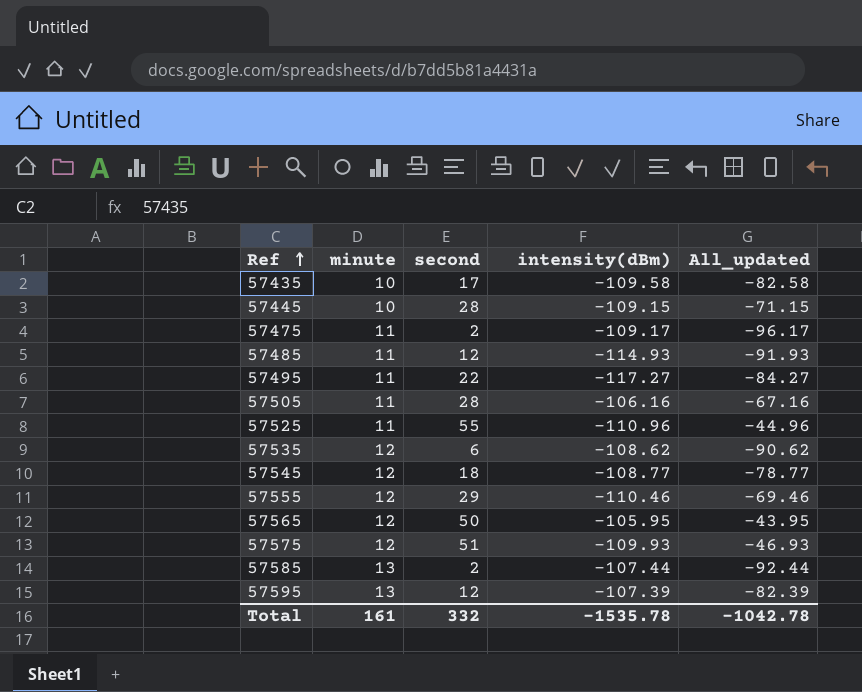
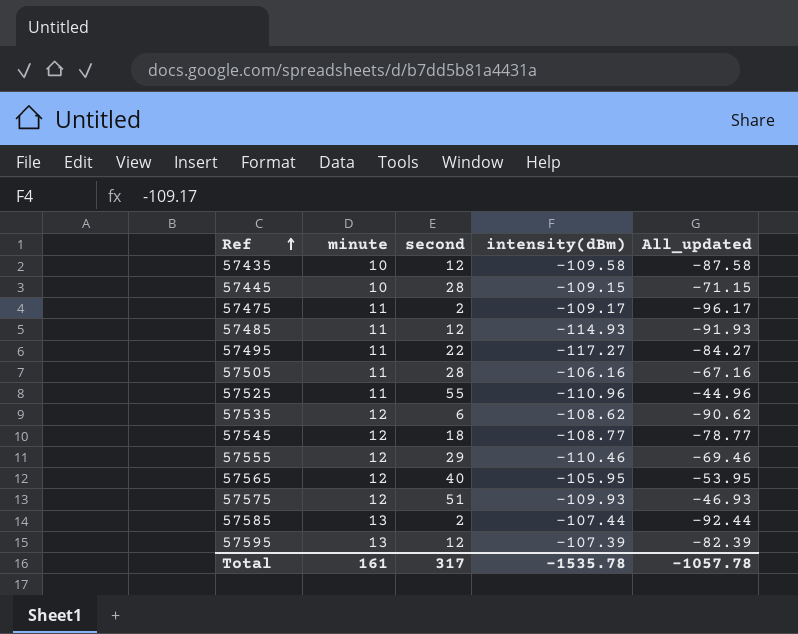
57435 | second: 17 -> 12
57435 | All_updated: -82.58 -> -87.58
57565 | second: 50 -> 40
57565 | All_updated: -43.95 -> -53.95
Total | second: 332 -> 317
Total | All_updated: -1042.78 -> -1057.78

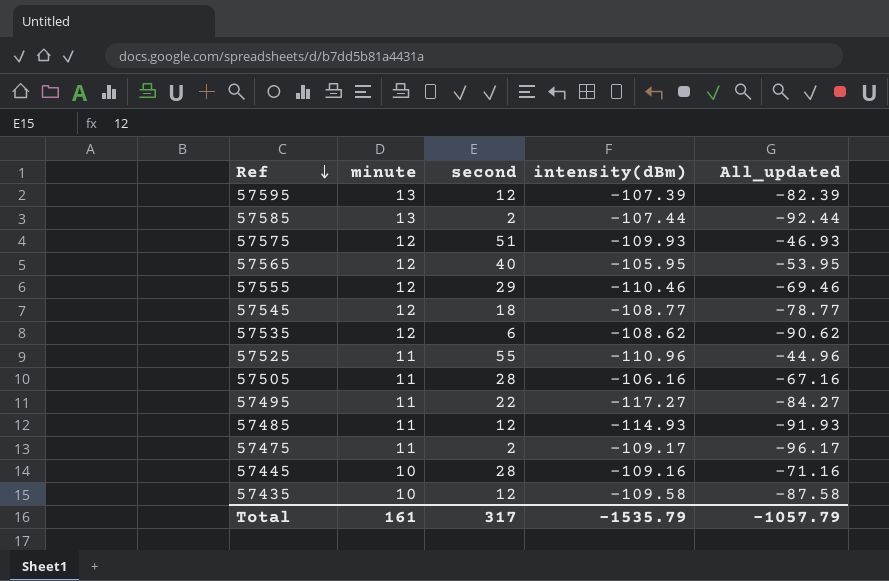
row order: Ref ascending -> Ref descending
57445 | intensity(dBm): -109.15 -> -109.16
57445 | All_updated: -71.15 -> -71.16
Total | intensity(dBm): -1535.78 -> -1535.79
Total | All_updated: -1057.78 -> -1057.79

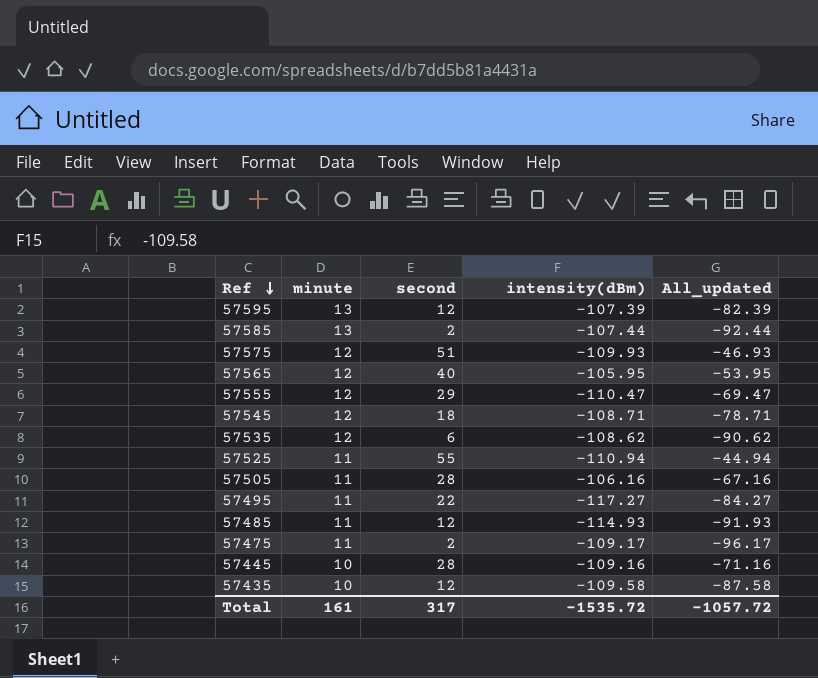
57555 | intensity(dBm): -110.46 -> -110.47
57555 | All_updated: -69.46 -> -69.47
57545 | intensity(dBm): -108.77 -> -108.71
57545 | All_updated: -78.77 -> -78.71
57525 | intensity(dBm): -110.96 -> -110.94
57525 | All_updated: -44.96 -> -44.94
Total | intensity(dBm): -1535.79 -> -1535.72
Total | All_updated: -1057.79 -> -1057.72

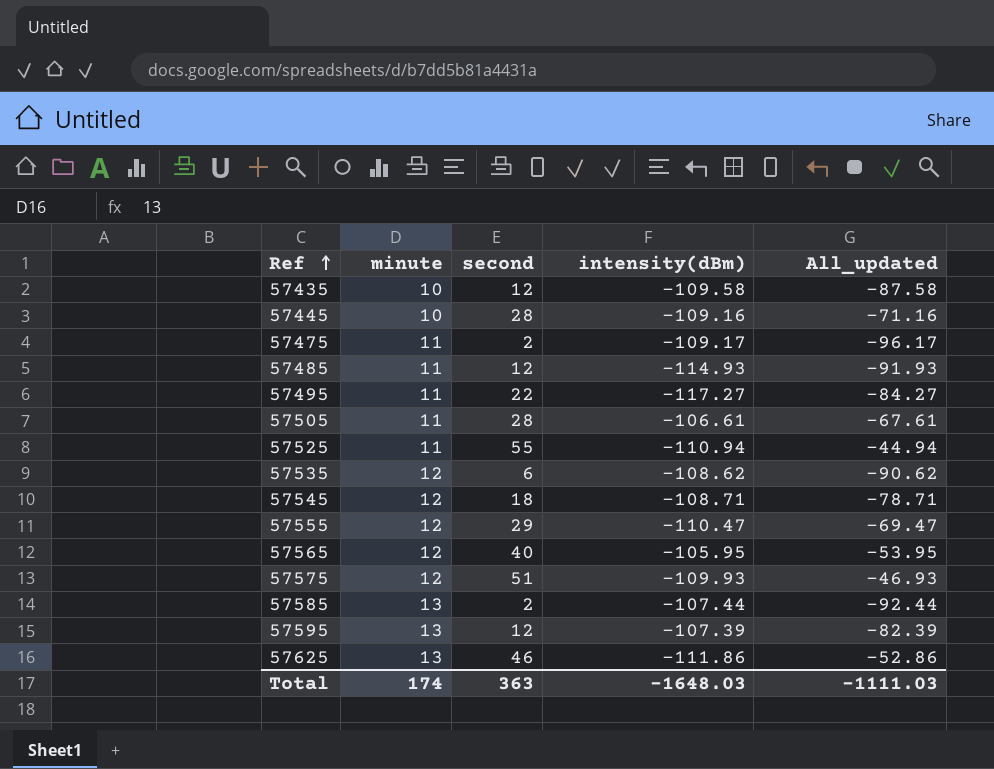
row order: Ref descending -> Ref ascending
57505 | intensity(dBm): -106.16 -> -106.61
57505 | All_updated: -67.16 -> -67.61
row 57625: none -> 13 | 46 | -111.86 | -52.86
Total | minute: 161 -> 174
Total | second: 317 -> 363
Total | intensity(dBm): -1535.72 -> -1648.03
Total | All_updated: -1057.72 -> -1111.03

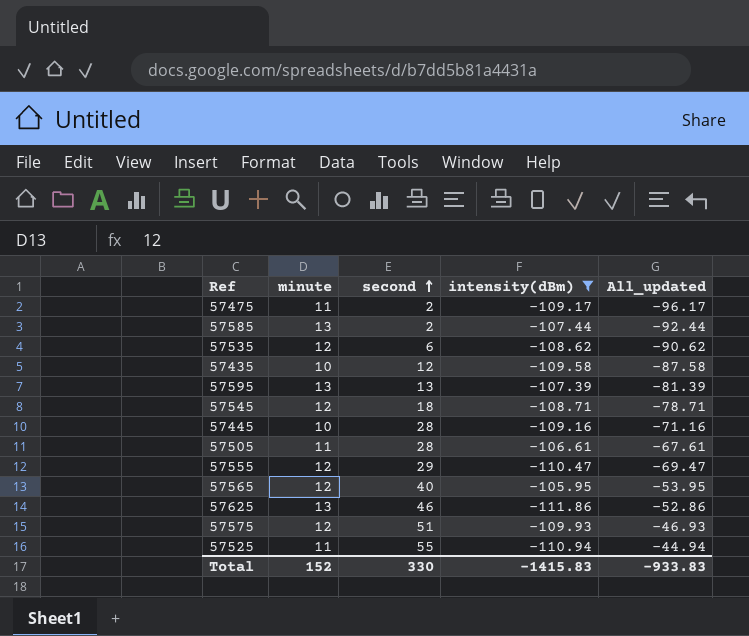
filter: none -> intensity(dBm) >= -111.86
row order: Ref ascending -> second ascending
57595 | second: 12 -> 13
57595 | All_updated: -82.39 -> -81.39
Total | minute: 174 -> 152
Total | second: 363 -> 330
Total | intensity(dBm): -1648.03 -> -1415.83
Total | All_updated: -1111.03 -> -933.83

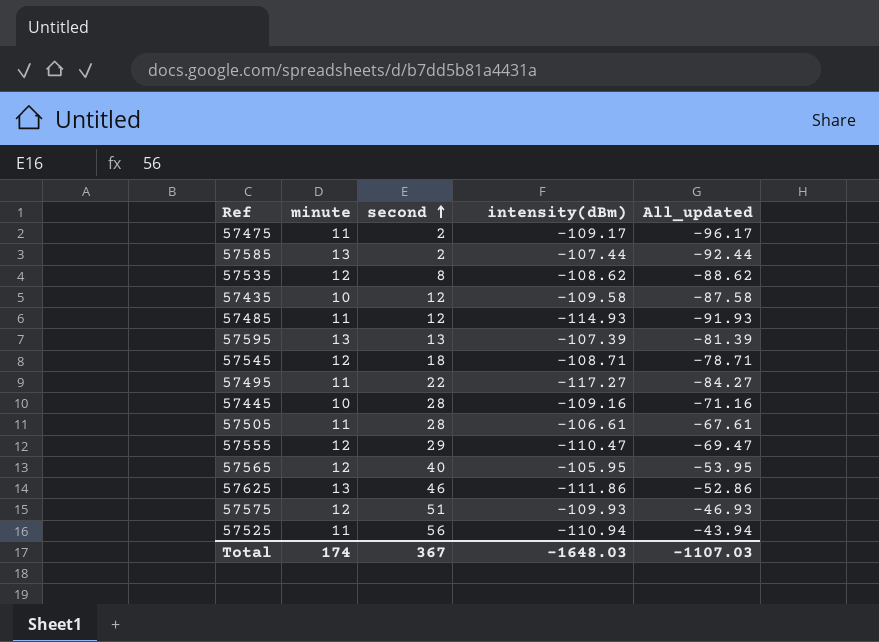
filter: intensity(dBm) >= -111.86 -> none
57535 | second: 6 -> 8
57535 | All_updated: -90.62 -> -88.62
57525 | second: 55 -> 56
57525 | All_updated: -44.94 -> -43.94
Total | minute: 152 -> 174
Total | second: 330 -> 367
Total | intensity(dBm): -1415.83 -> -1648.03
Total | All_updated: -933.83 -> -1107.03

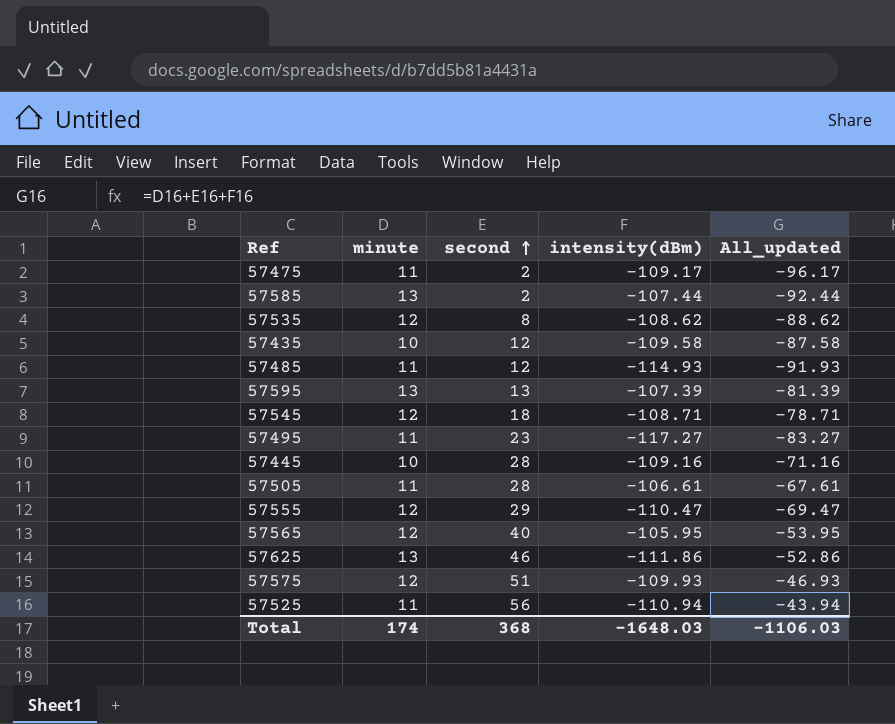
57495 | second: 22 -> 23
57495 | All_updated: -84.27 -> -83.27
Total | second: 367 -> 368
Total | All_updated: -1107.03 -> -1106.03

